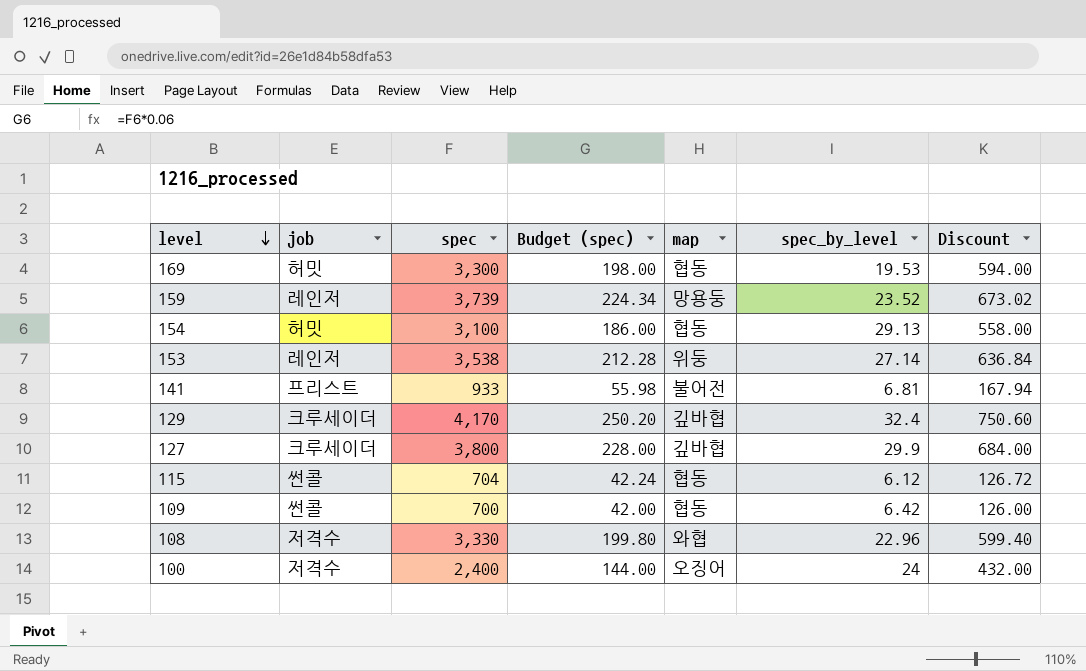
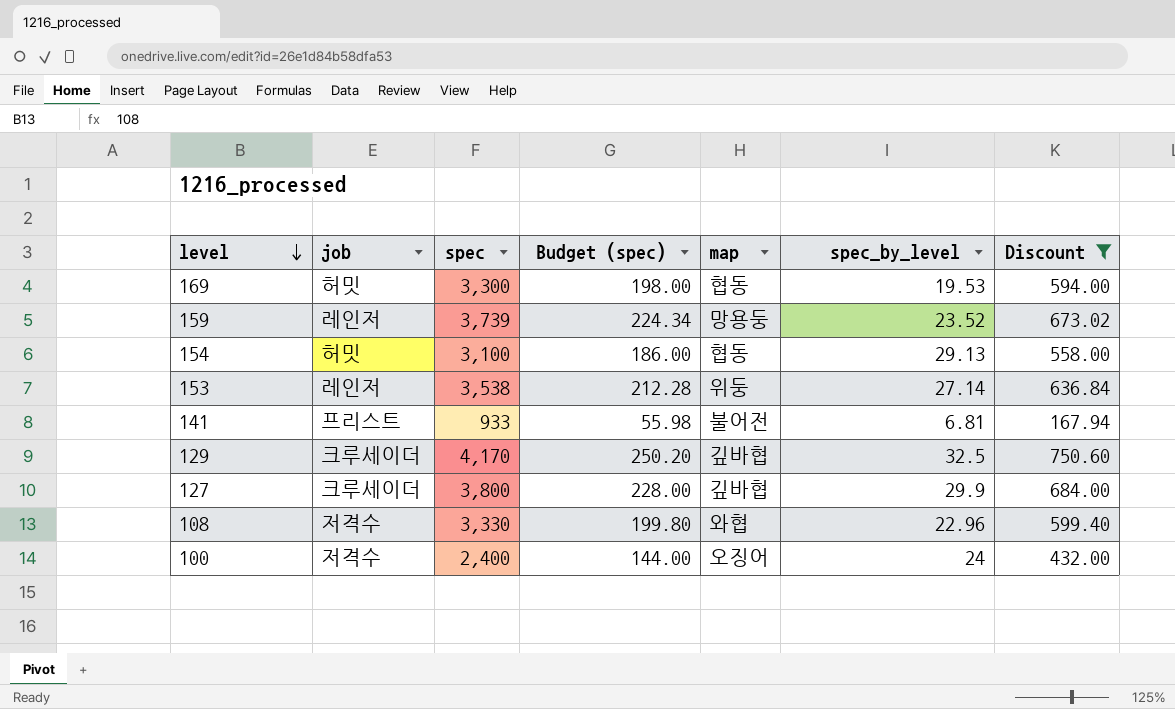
filter: none -> Discount >= 167.94
129 | spec_by_level: 32.4 -> 32.5

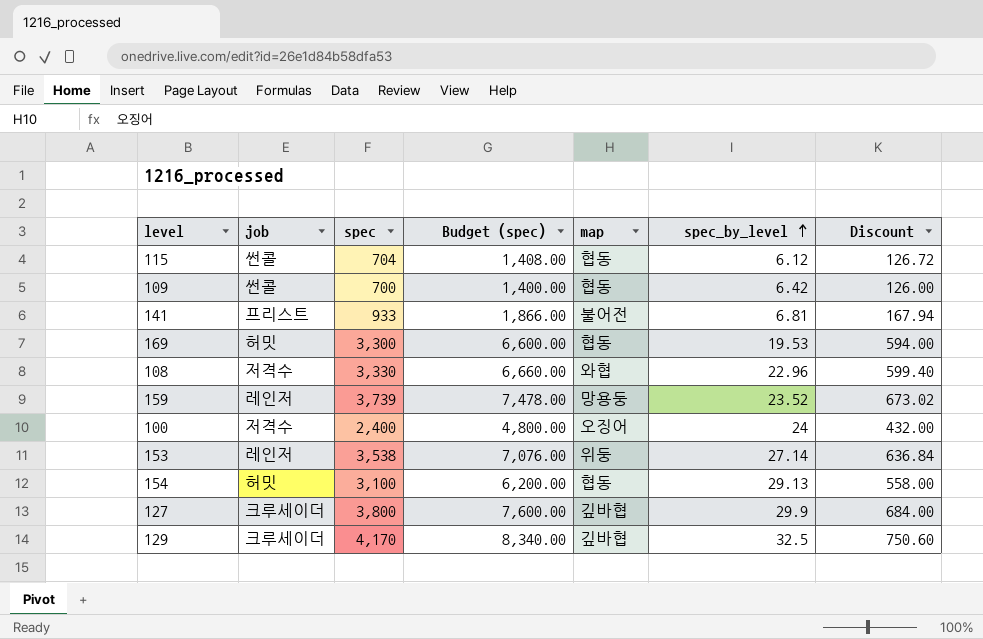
filter: Discount >= 167.94 -> none
row order: level descending -> spec_by_level ascending
column Budget (spec) | formula: [spec] * 0.06 -> [spec] * 2

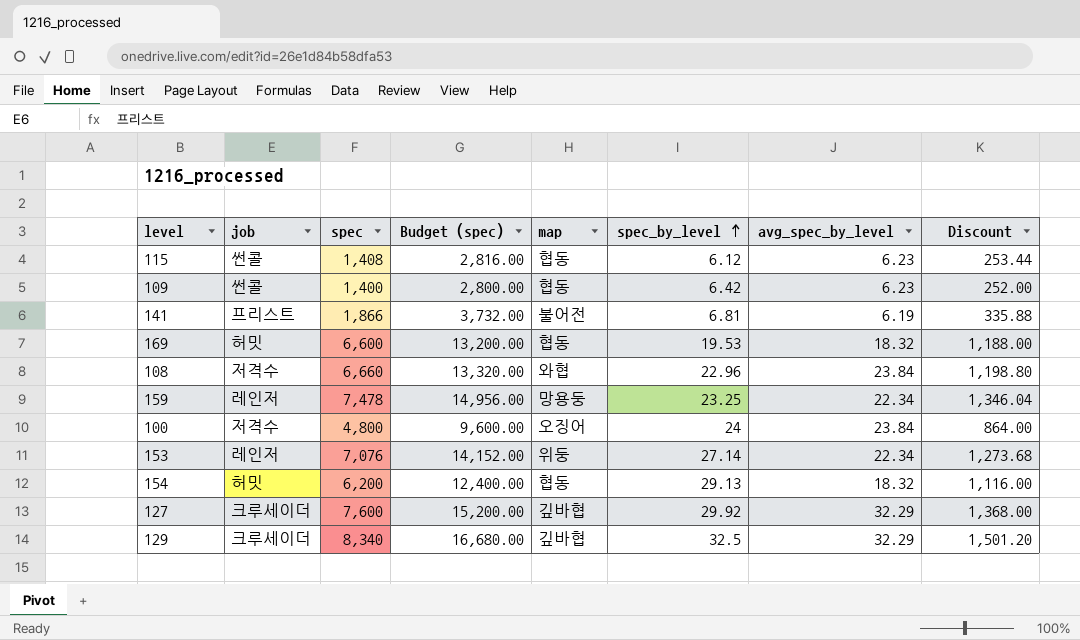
column avg_spec_by_level | position: none -> 7
115 | spec: 704 -> 1,408
115 | Budget (spec): 1,408.00 -> 2,816.00
115 | Discount: 126.72 -> 253.44
109 | spec: 700 -> 1,400
109 | Budget (spec): 1,400.00 -> 2,800.00
109 | Discount: 126.00 -> 252.00
141 | spec: 933 -> 1,866
141 | Budget (spec): 1,866.00 -> 3,732.00
141 | Discount: 167.94 -> 335.88
169 | spec: 3,300 -> 6,600
169 | Budget (spec): 6,600.00 -> 13,200.00
169 | Discount: 594.00 -> 1,188.00
108 | spec: 3,330 -> 6,660
108 | Budget (spec): 6,660.00 -> 13,320.00
108 | Discount: 599.40 -> 1,198.80
159 | spec: 3,739 -> 7,478
159 | Budget (spec): 7,478.00 -> 14,956.00
159 | spec_by_level: 23.52 -> 23.25
159 | Discount: 673.02 -> 1,346.04
100 | spec: 2,400 -> 4,800
100 | Budget (spec): 4,800.00 -> 9,600.00
100 | Discount: 432.00 -> 864.00
153 | spec: 3,538 -> 7,076
153 | Budget (spec): 7,076.00 -> 14,152.00
153 | Discount: 636.84 -> 1,273.68
154 | spec: 3,100 -> 6,200
154 | Budget (spec): 6,200.00 -> 12,400.00
154 | Discount: 558.00 -> 1,116.00
127 | spec: 3,800 -> 7,600
127 | Budget (spec): 7,600.00 -> 15,200.00
127 | spec_by_level: 29.9 -> 29.92
127 | Discount: 684.00 -> 1,368.00
129 | spec: 4,170 -> 8,340
129 | Budget (spec): 8,340.00 -> 16,680.00
129 | Discount: 750.60 -> 1,501.20

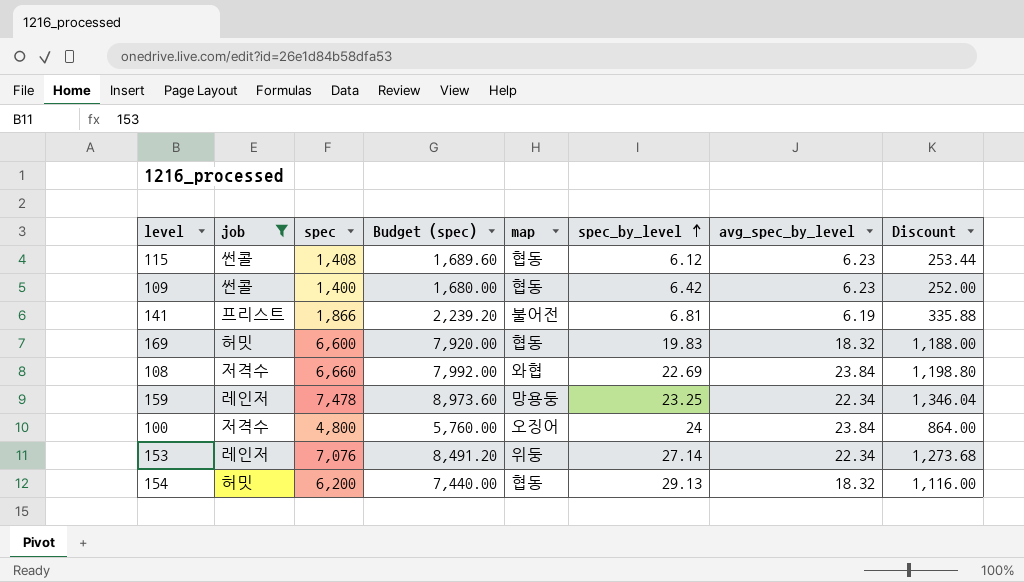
filter: none -> job != 크루세이더
column Budget (spec) | formula: [spec] * 2 -> [spec] * 1.2
169 | spec_by_level: 19.53 -> 19.83
108 | spec_by_level: 22.96 -> 22.69

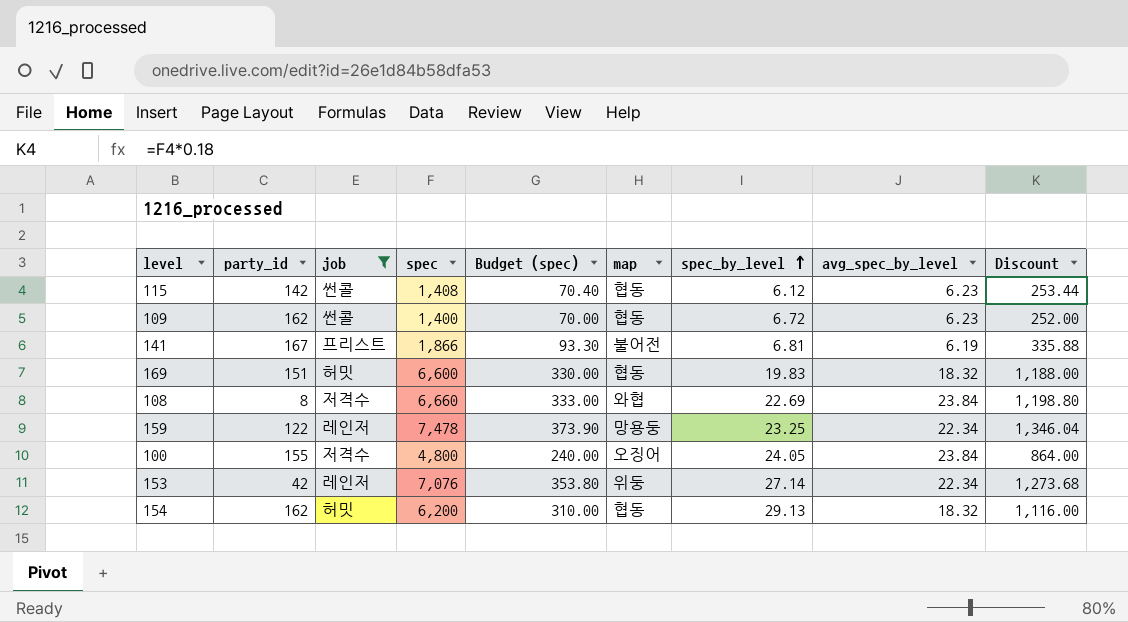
column party_id | position: none -> 2
column Budget (spec) | formula: [spec] * 1.2 -> [spec] * 0.05
109 | spec_by_level: 6.42 -> 6.72
100 | spec_by_level: 24 -> 24.05

